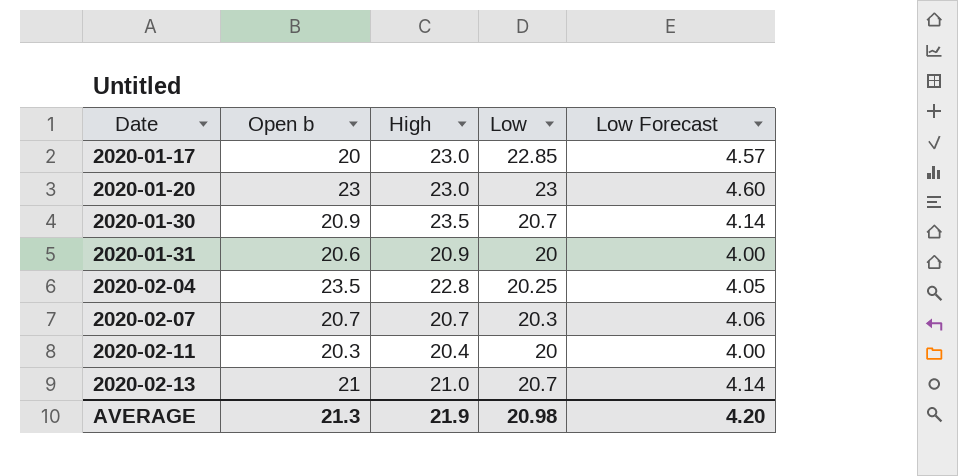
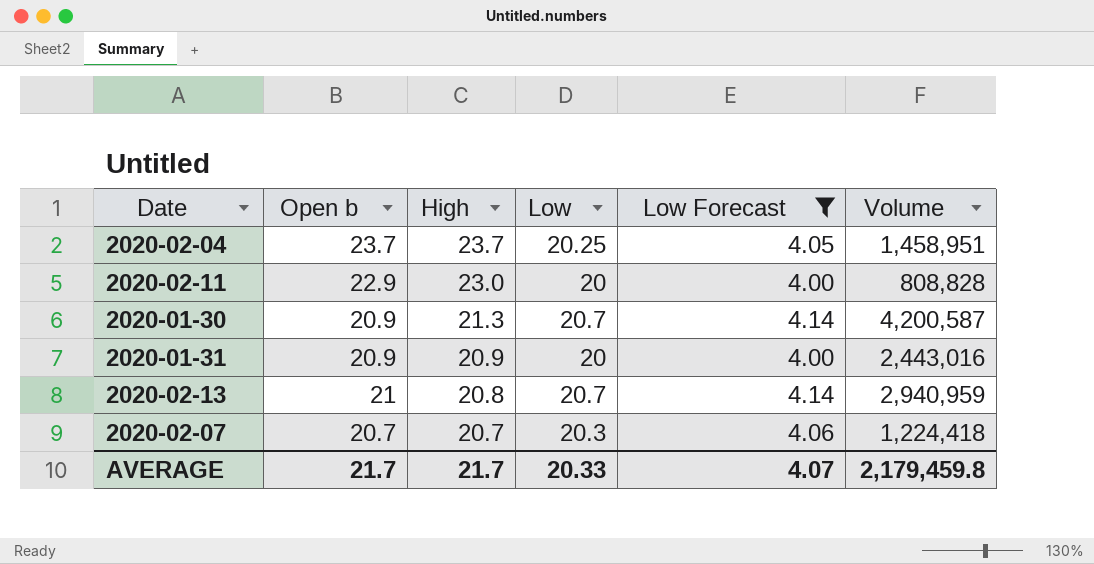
filter: none -> Low Forecast <= 4.14
row order: Date ascending -> High descending
column Volume | position: none -> 6
2020-02-04 | Open b: 23.5 -> 23.7
2020-02-04 | High: 22.8 -> 23.7
2020-02-11 | Open b: 20.3 -> 22.9
2020-02-11 | High: 20.4 -> 23.0
2020-01-30 | High: 23.5 -> 21.3
2020-01-31 | Open b: 20.6 -> 20.9
2020-02-13 | High: 21.0 -> 20.8
AVERAGE | Open b: 21.3 -> 21.7
AVERAGE | High: 21.9 -> 21.7
AVERAGE | Low: 20.98 -> 20.33
AVERAGE | Low Forecast: 4.20 -> 4.07

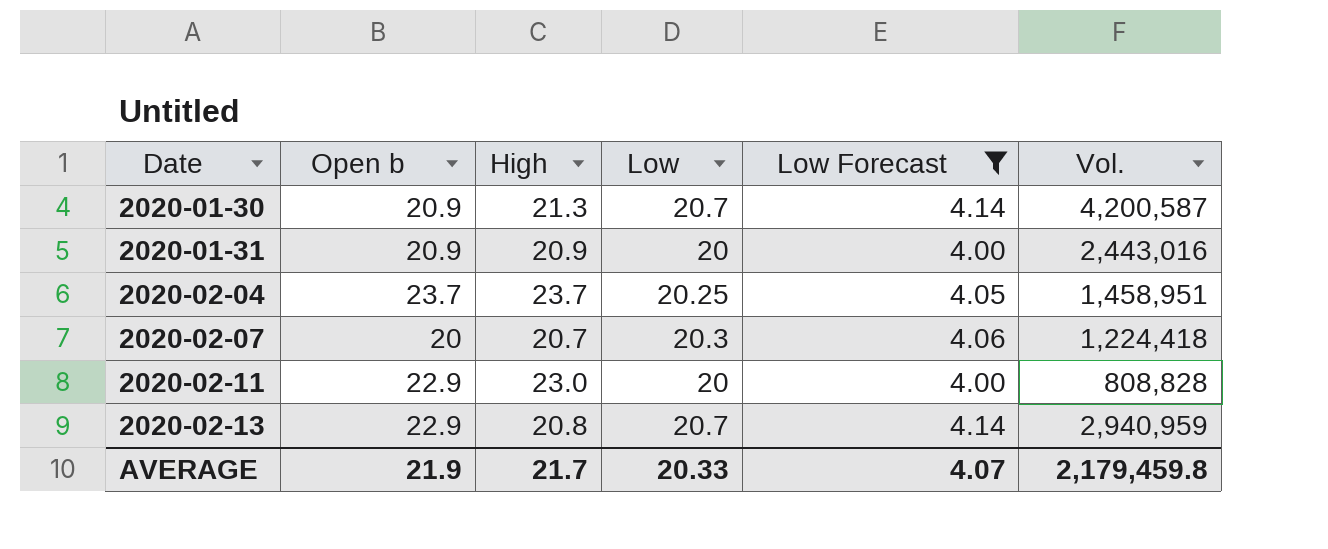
row order: High descending -> Date ascending
column name: Volume -> Vol.
2020-02-07 | Open b: 20.7 -> 20
2020-02-13 | Open b: 21 -> 22.9
AVERAGE | Open b: 21.7 -> 21.9

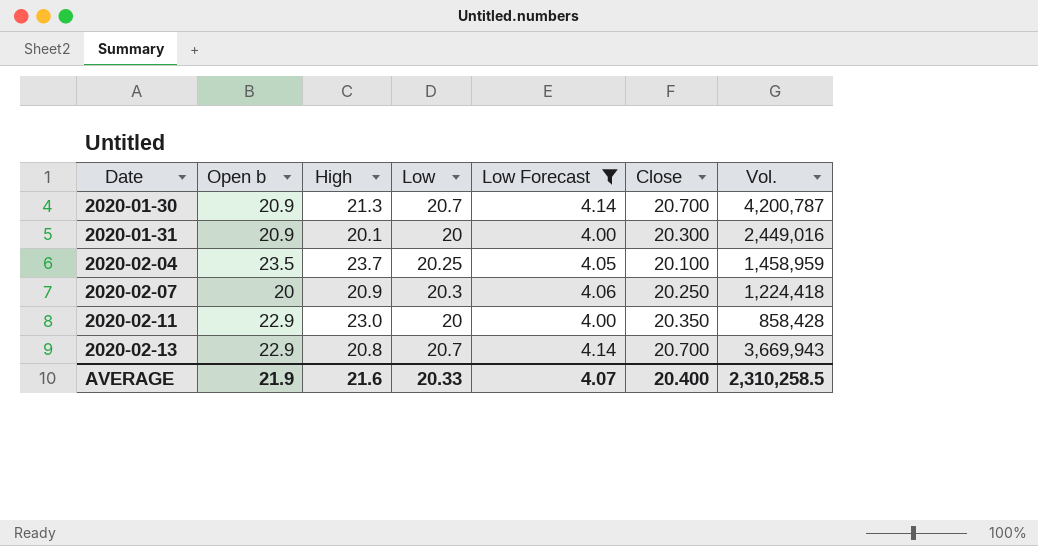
column Close | position: none -> 6
2020-01-30 | Vol.: 4,200,587 -> 4,200,787
2020-01-31 | High: 20.9 -> 20.1
2020-01-31 | Vol.: 2,443,016 -> 2,449,016
2020-02-04 | Open b: 23.7 -> 23.5
2020-02-04 | Vol.: 1,458,951 -> 1,458,959
2020-02-07 | High: 20.7 -> 20.9
2020-02-11 | Vol.: 808,828 -> 858,428
2020-02-13 | Vol.: 2,940,959 -> 3,669,943
AVERAGE | High: 21.7 -> 21.6
AVERAGE | Vol.: 2,179,459.8 -> 2,310,258.5

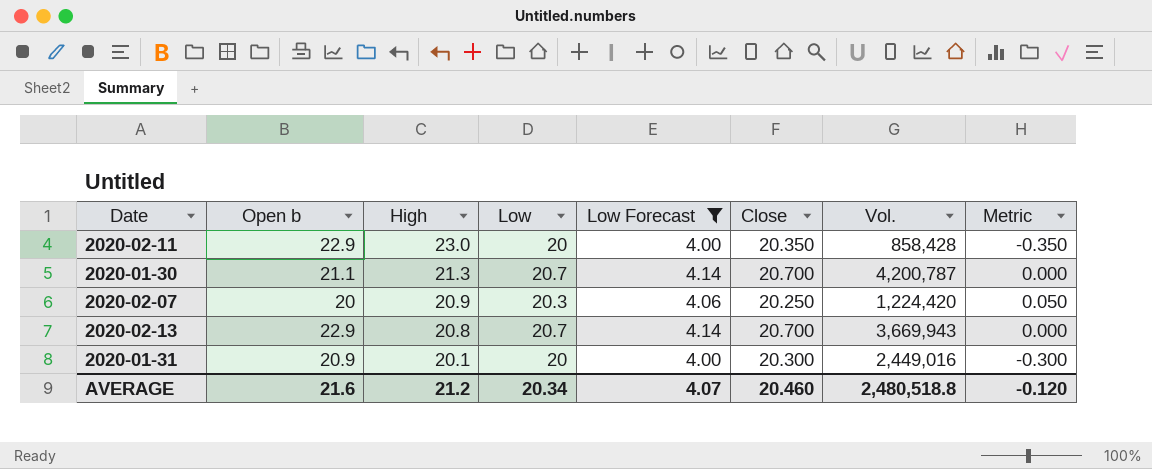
row order: Date ascending -> High descending
column Metric | formula: none -> [Low] - [Close]
row 2020-02-04: 23.5 | 23.7 | 20.25 | 4.05 | 20.100 | 1,458,959 -> none
2020-01-30 | Open b: 20.9 -> 21.1
2020-02-07 | Vol.: 1,224,418 -> 1,224,420
AVERAGE | Open b: 21.9 -> 21.6
AVERAGE | High: 21.6 -> 21.2
AVERAGE | Low: 20.33 -> 20.34
AVERAGE | Close: 20.400 -> 20.460
AVERAGE | Vol.: 2,310,258.5 -> 2,480,518.8

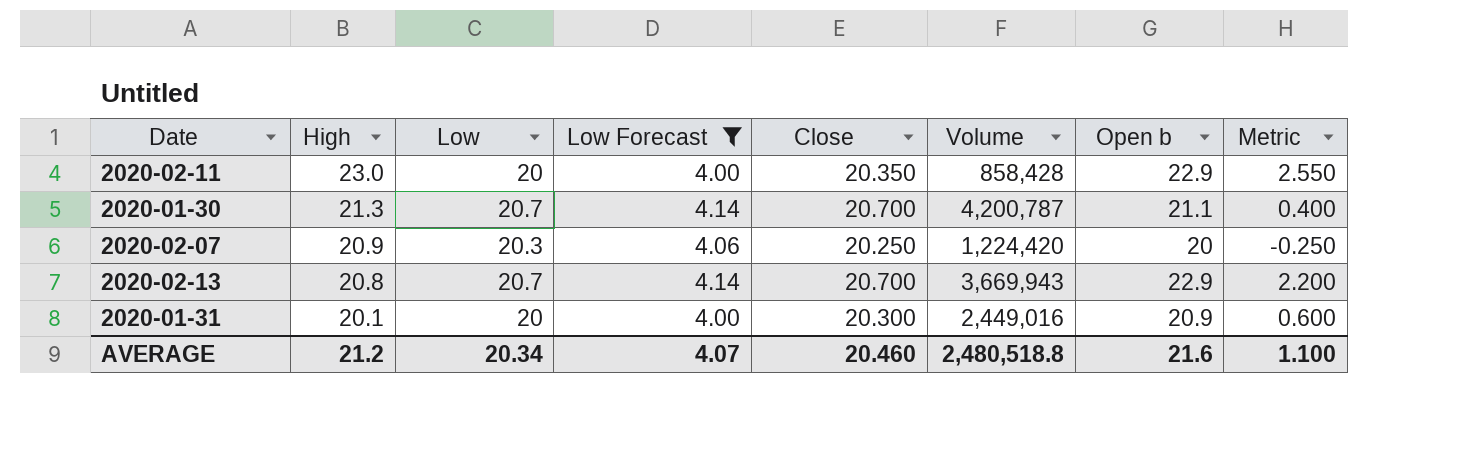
column name: Vol. -> Volume
column Open b | position: 2 -> 7
column Metric | formula: [Low] - [Close] -> [Open b] - [Close]
AVERAGE | Metric: -0.120 -> 1.100

